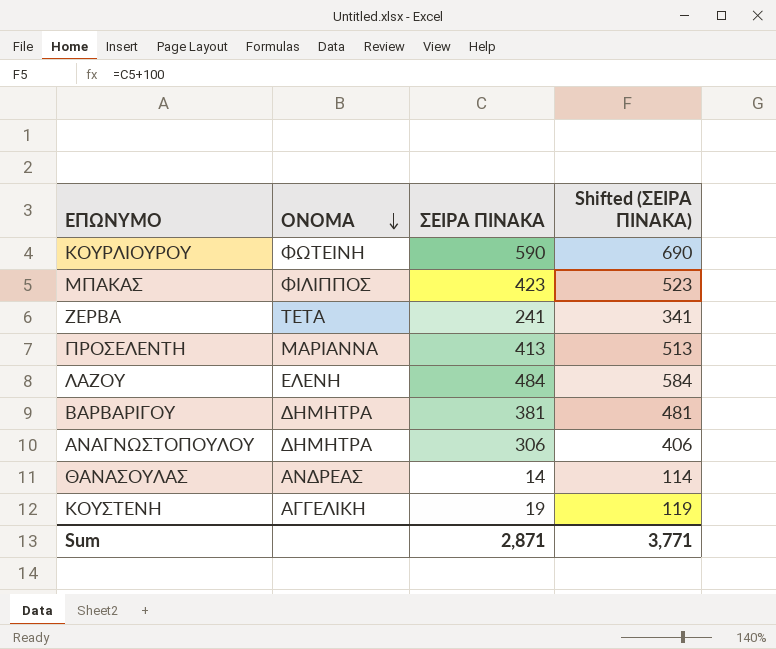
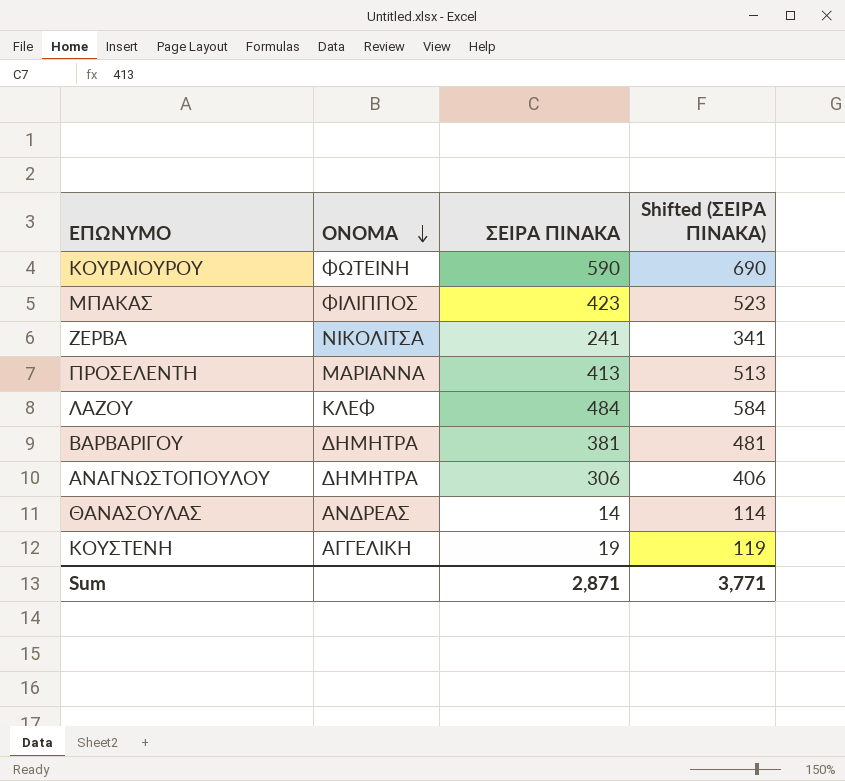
ΖΕΡΒΑ | ΟΝΟΜΑ: ΤΕΤΑ -> ΝΙΚΟΛΙΤΣΑ
ΛΑΖΟΥ | ΟΝΟΜΑ: ΕΛΕΝΗ -> ΚΛΕΦ

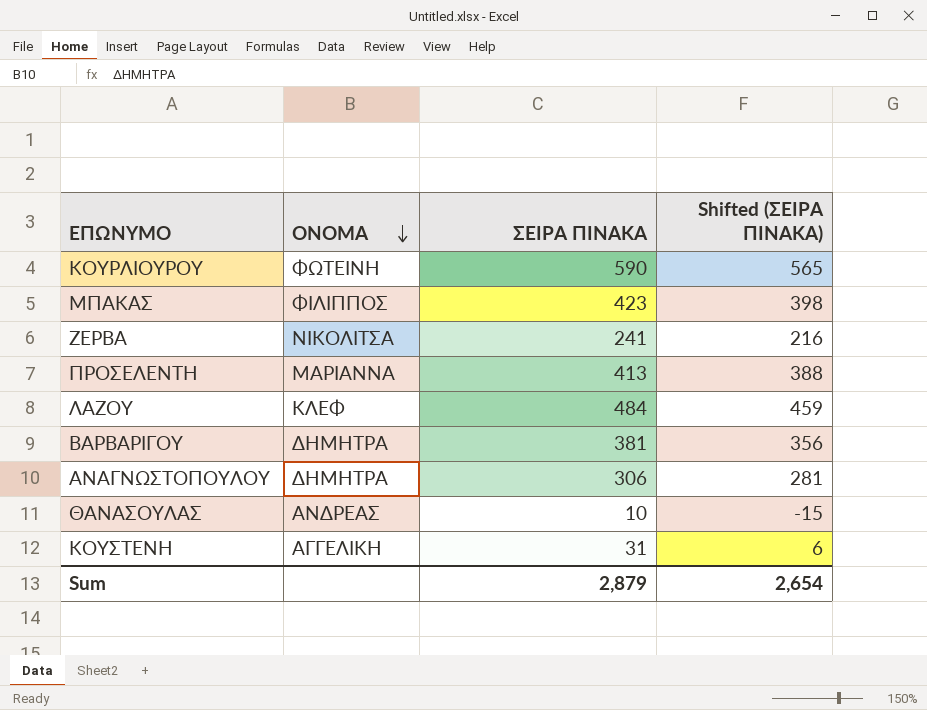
column Shifted (ΣΕΙΡΑ ΠΙΝΑΚΑ) | formula: [ΣΕΙΡΑ ΠΙΝΑΚΑ] + 100 -> [ΣΕΙΡΑ ΠΙΝΑΚΑ] - 25
ΘΑΝΑΣΟΥΛΑΣ | ΣΕΙΡΑ ΠΙΝΑΚΑ: 14 -> 10
ΚΟΥΣΤΕΝΗ | ΣΕΙΡΑ ΠΙΝΑΚΑ: 19 -> 31
Sum | ΣΕΙΡΑ ΠΙΝΑΚΑ: 2,871 -> 2,879
Sum | Shifted (ΣΕΙΡΑ ΠΙΝΑΚΑ): 3,771 -> 2,654

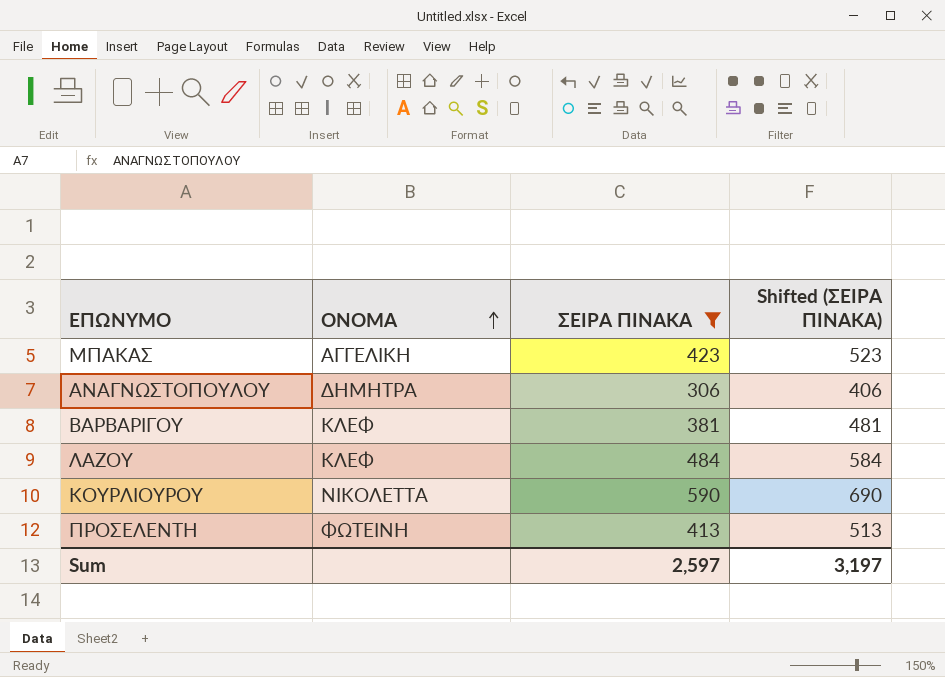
filter: none -> ΣΕΙΡΑ ΠΙΝΑΚΑ >= 306
row order: ΟΝΟΜΑ descending -> ΟΝΟΜΑ ascending
column Shifted (ΣΕΙΡΑ ΠΙΝΑΚΑ) | formula: [ΣΕΙΡΑ ΠΙΝΑΚΑ] - 25 -> [ΣΕΙΡΑ ΠΙΝΑΚΑ] + 100
ΜΠΑΚΑΣ | ΟΝΟΜΑ: ΦΙΛΙΠΠΟΣ -> ΑΓΓΕΛΙΚΗ
ΒΑΡΒΑΡΙΓΟΥ | ΟΝΟΜΑ: ΔΗΜΗΤΡΑ -> ΚΛΕΦ
ΚΟΥΡΛΙΟΥΡΟΥ | ΟΝΟΜΑ: ΦΩΤΕΙΝΗ -> ΝΙΚΟΛΕΤΤΑ
ΠΡΟΣΕΛΕΝΤΗ | ΟΝΟΜΑ: ΜΑΡΙΑΝΝΑ -> ΦΩΤΕΙΝΗ
Sum | ΣΕΙΡΑ ΠΙΝΑΚΑ: 2,879 -> 2,597
Sum | Shifted (ΣΕΙΡΑ ΠΙΝΑΚΑ): 2,654 -> 3,197

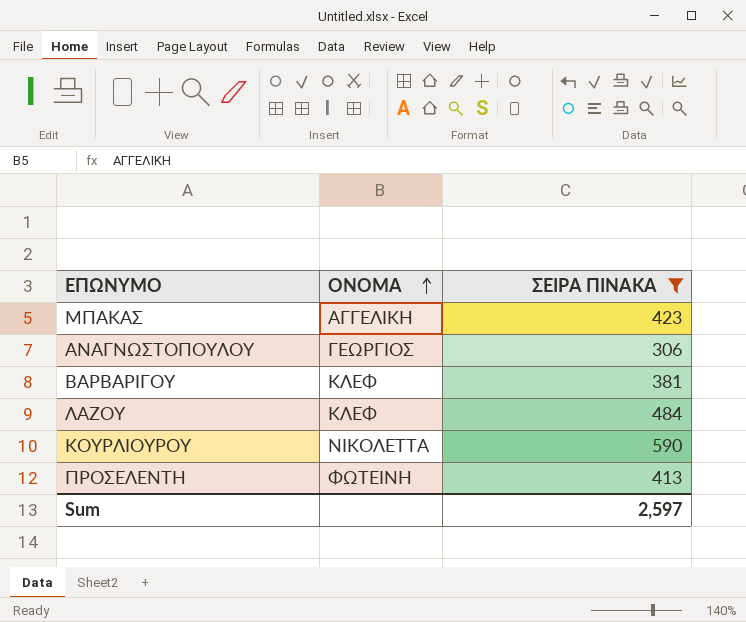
column Shifted (ΣΕΙΡΑ ΠΙΝΑΚΑ) | formula: [ΣΕΙΡΑ ΠΙΝΑΚΑ] + 100 -> none
ΑΝΑΓΝΩΣΤΟΠΟΥΛΟΥ | ΟΝΟΜΑ: ΔΗΜΗΤΡΑ -> ΓΕΩΡΓΙΟΣ

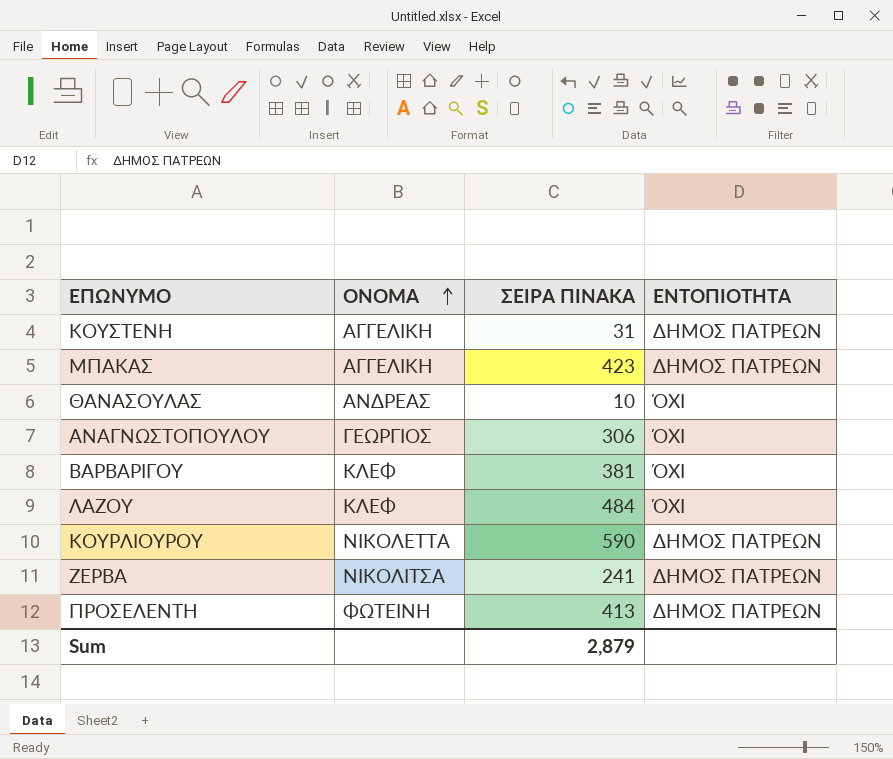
filter: ΣΕΙΡΑ ΠΙΝΑΚΑ >= 306 -> none
column ΕΝΤΟΠΙΟΤΗΤΑ | position: none -> 4
Sum | ΣΕΙΡΑ ΠΙΝΑΚΑ: 2,597 -> 2,879

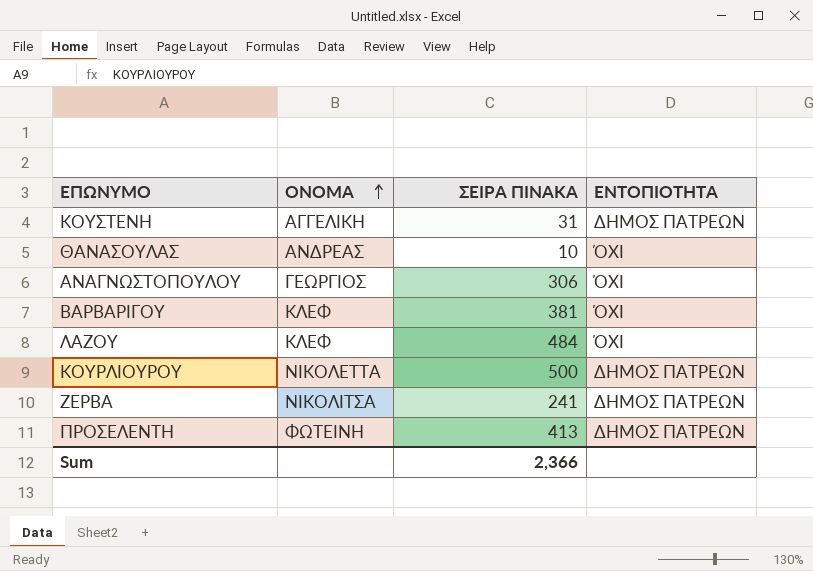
row ΜΠΑΚΑΣ: ΑΓΓΕΛΙΚΗ | 423 | ΔΗΜΟΣ ΠΑΤΡΕΩΝ -> none
ΚΟΥΡΛΙΟΥΡΟΥ | ΣΕΙΡΑ ΠΙΝΑΚΑ: 590 -> 500
Sum | ΣΕΙΡΑ ΠΙΝΑΚΑ: 2,879 -> 2,366

